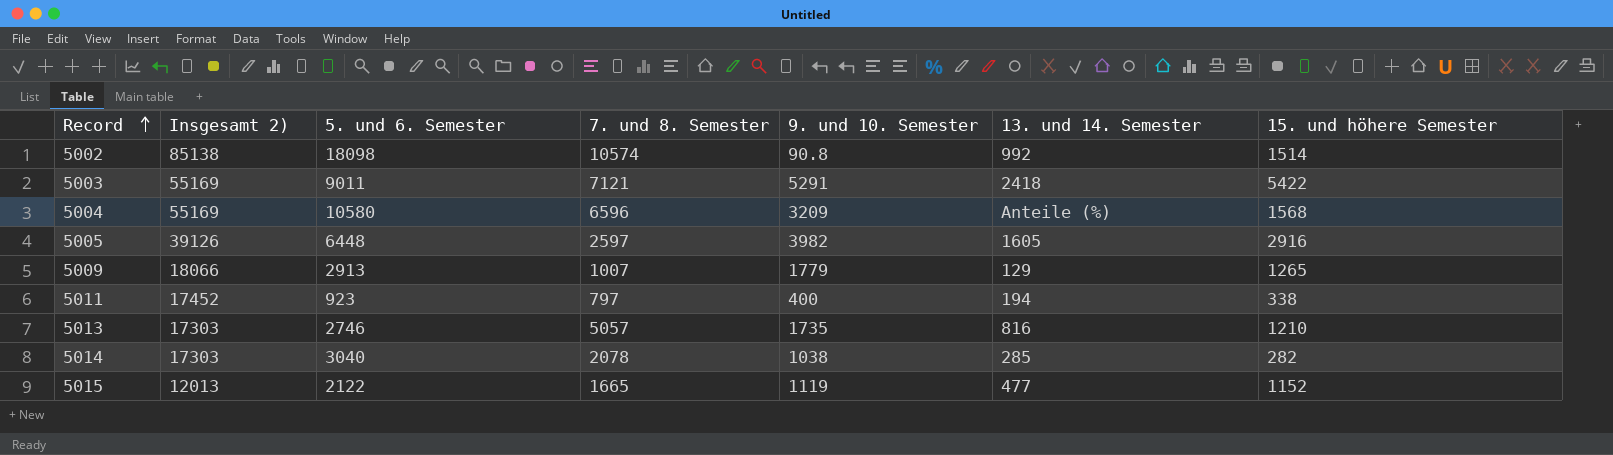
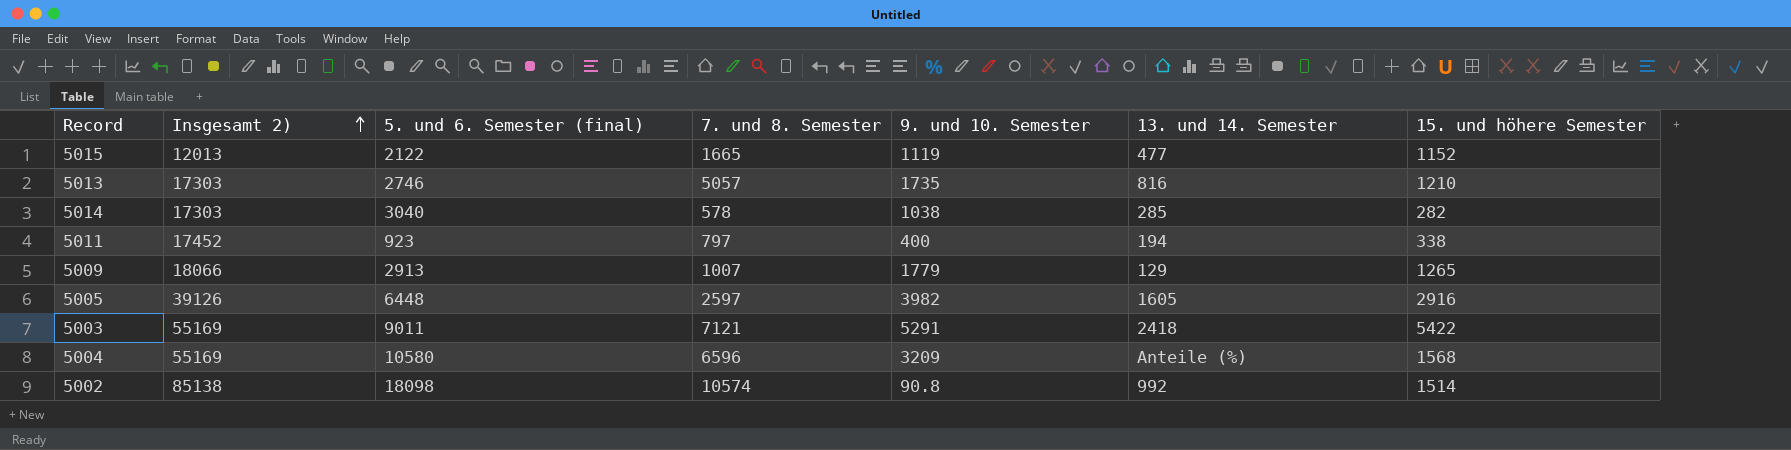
row order: Record ascending -> Insgesamt 2) ascending
column name: 5. und 6. Semester -> 5. und 6. Semester (final)
5014 | 7. und 8. Semester: 2078 -> 578

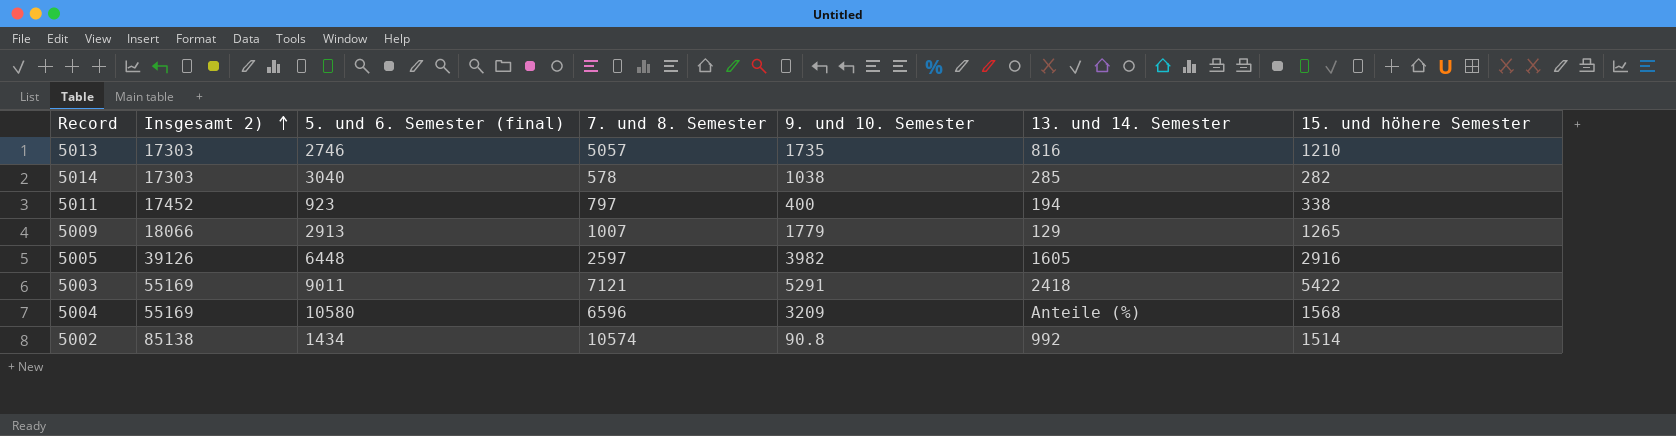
row 5015: 12013 | 2122 | 1665 | 1119 | 477 | 1152 -> none
5002 | 5. und 6. Semester (final): 18098 -> 1434

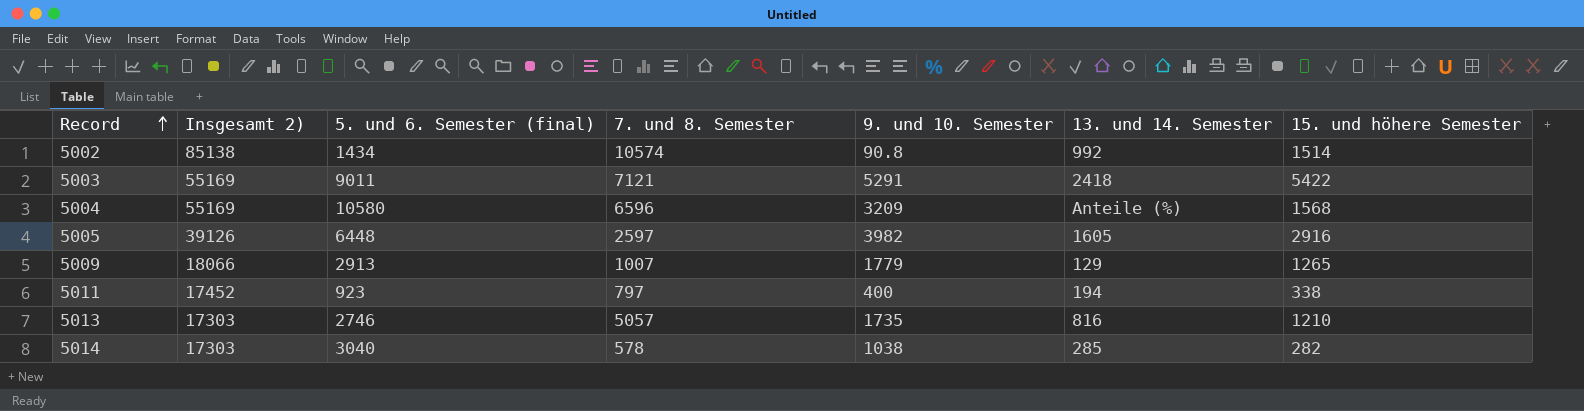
row order: Insgesamt 2) ascending -> Record ascending

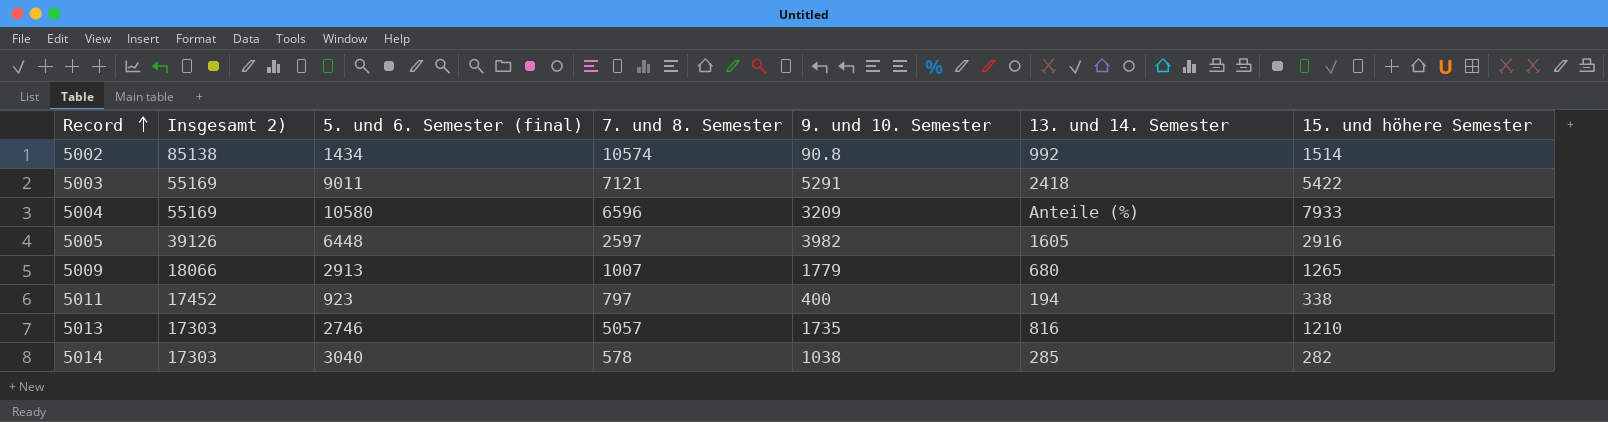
5004 | 15. und höhere Semester: 1568 -> 7933
5009 | 13. und 14. Semester: 129 -> 680

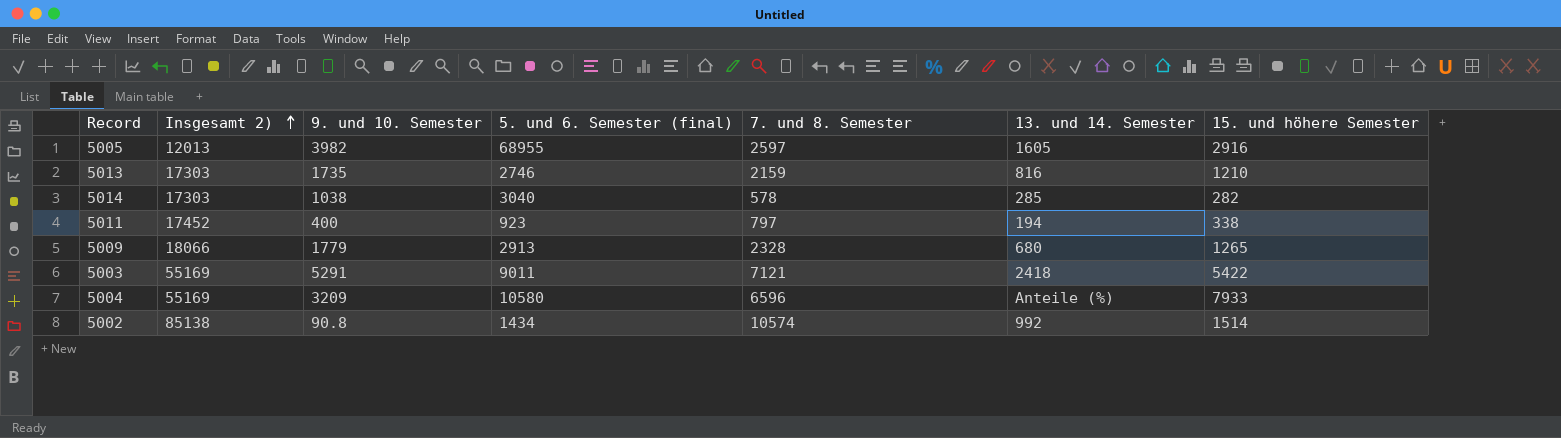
row order: Record ascending -> Insgesamt 2) ascending
column 9. und 10. Semester | position: 5 -> 3
5005 | Insgesamt 2): 39126 -> 12013
5005 | 5. und 6. Semester (final): 6448 -> 68955
5013 | 7. und 8. Semester: 5057 -> 2159
5009 | 7. und 8. Semester: 1007 -> 2328

